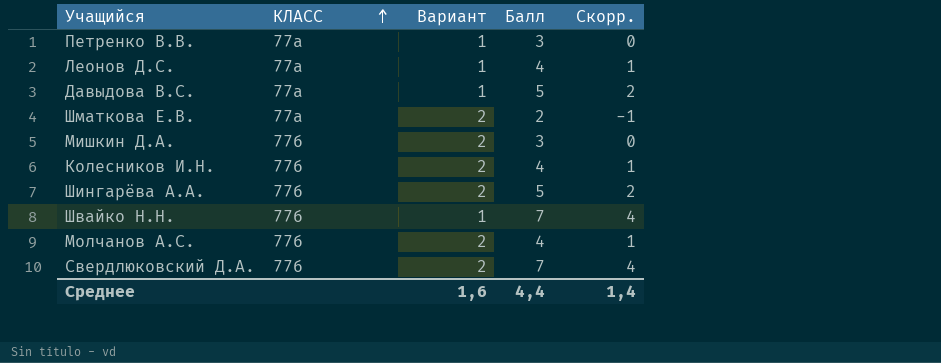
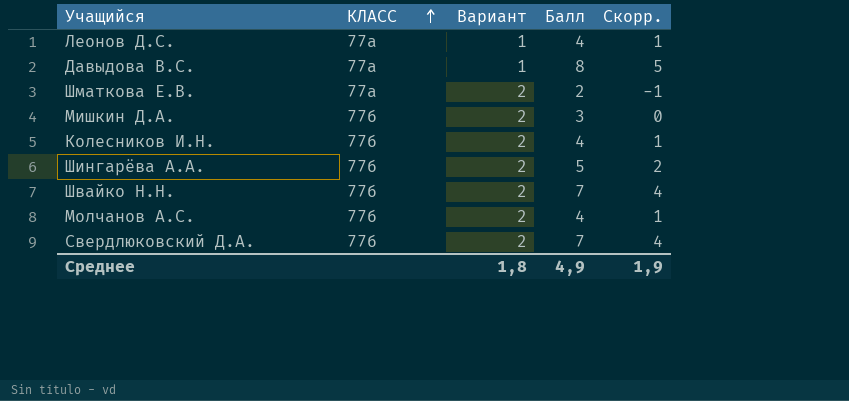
row Петренко В.В.: 77а | 1 | 3 | 0 -> none
Давыдова В.С. | Балл: 5 -> 8
Давыдова В.С. | Скорр.: 2 -> 5
Швайко Н.Н. | Вариант: 1 -> 2
Среднее | Вариант: 1,6 -> 1,8
Среднее | Балл: 4,4 -> 4,9
Среднее | Скорр.: 1,4 -> 1,9

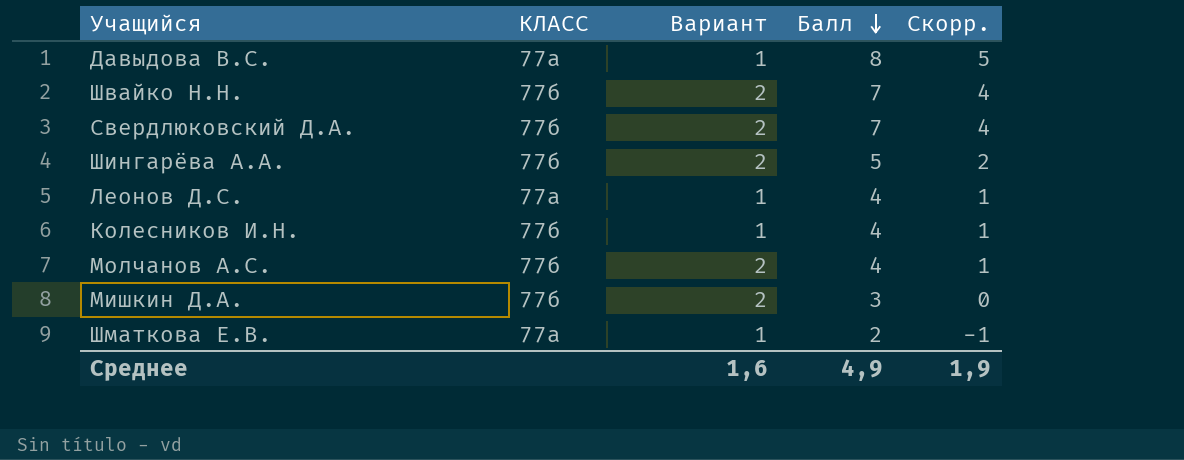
row order: КЛАСС ascending -> Балл descending
Колесников И.Н. | Вариант: 2 -> 1
Шматкова Е.В. | Вариант: 2 -> 1
Среднее | Вариант: 1,8 -> 1,6

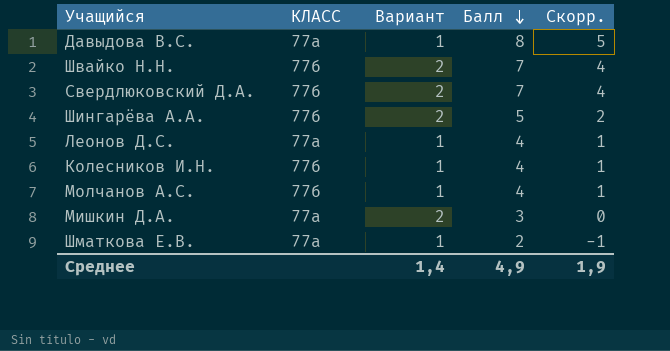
Молчанов А.С. | Вариант: 2 -> 1
Мишкин Д.А. | КЛАСС: 77б -> 77а
Среднее | Вариант: 1,6 -> 1,4

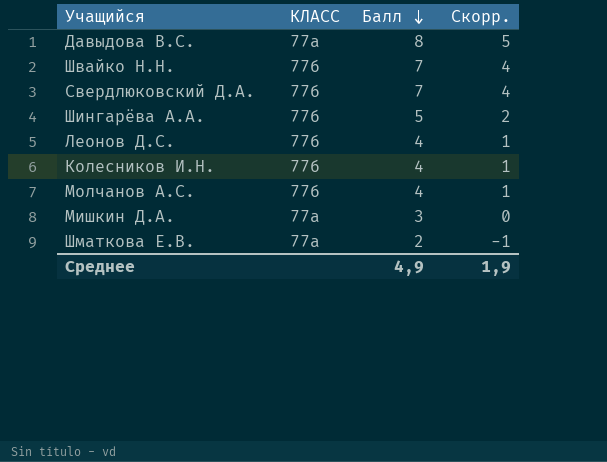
column Вариант | position: 3 -> none
Леонов Д.С. | КЛАСС: 77а -> 77б

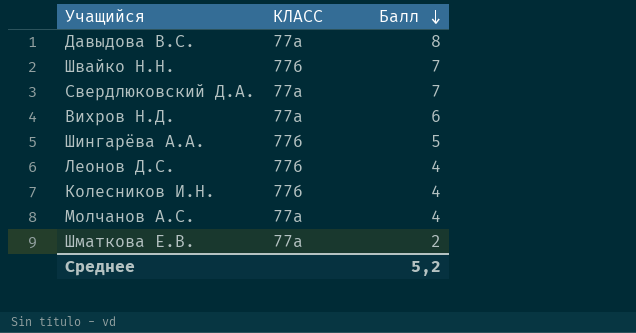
column Скорр. | formula: [Балл] - 3 -> none
row Мишкин Д.А.: 77а | 3 | 0 -> none
Свердлюковский Д.А. | КЛАСС: 77б -> 77а
row Вихров Н.Д.: none -> 77а | 6
Молчанов А.С. | КЛАСС: 77б -> 77а
Среднее | Балл: 4,9 -> 5,2

